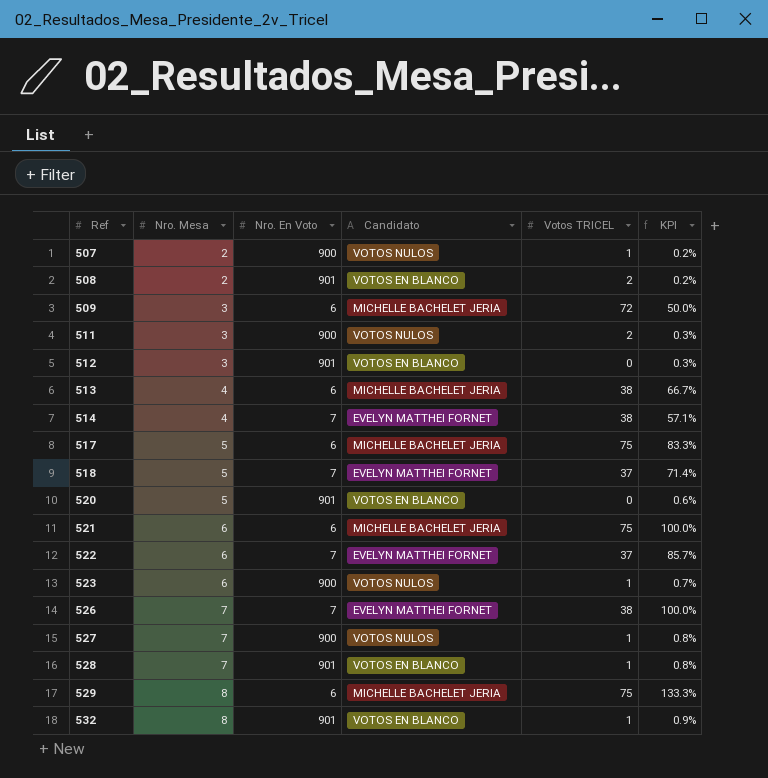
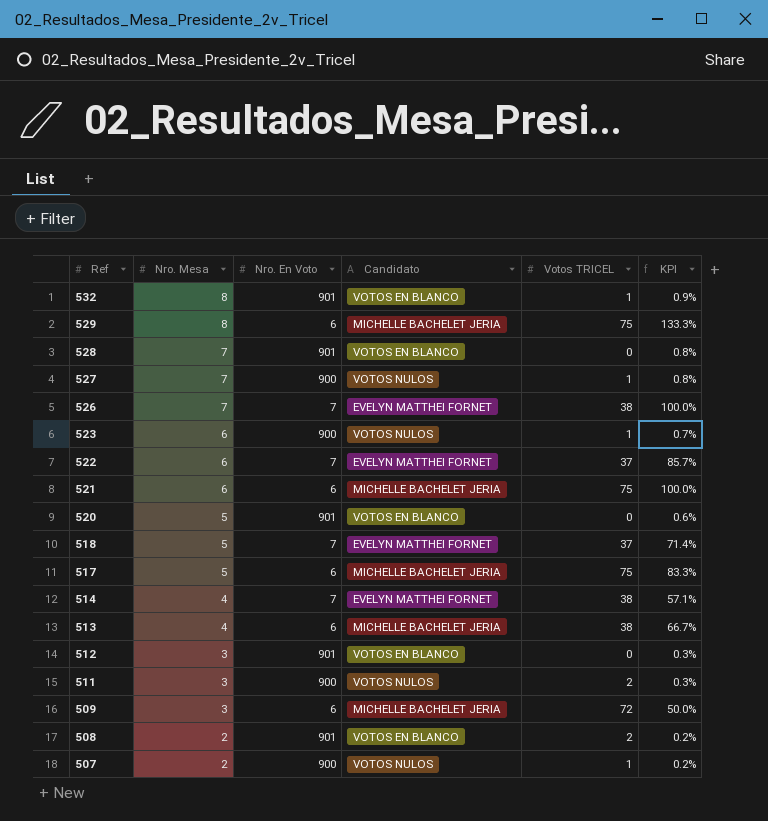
row order: Ref ascending -> Ref descending
528 | Votos TRICEL: 1 -> 0

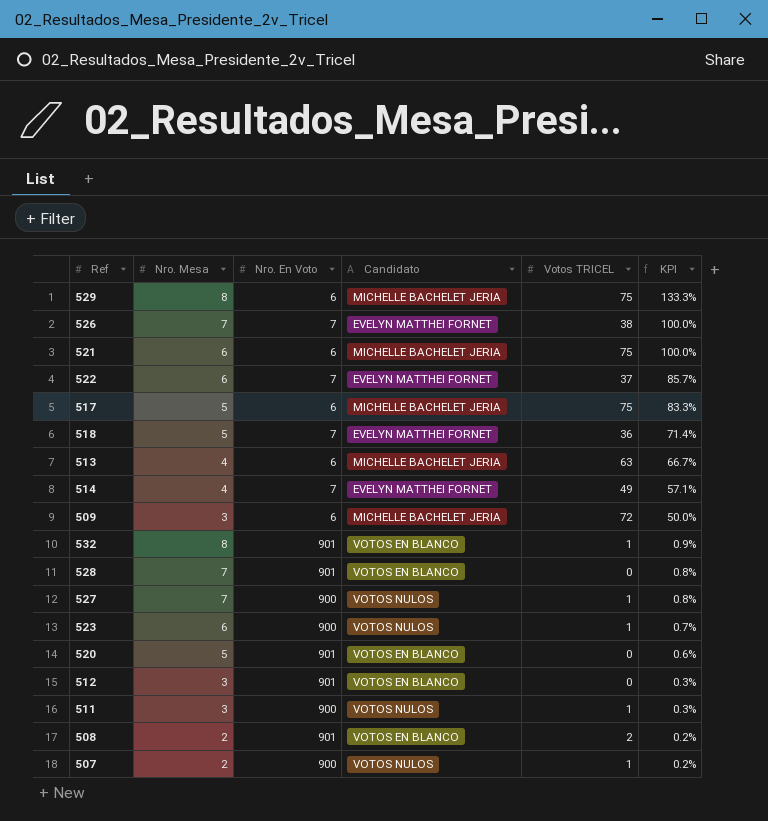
row order: Ref descending -> KPI descending
518 | Votos TRICEL: 37 -> 36
513 | Votos TRICEL: 38 -> 63
514 | Votos TRICEL: 38 -> 49
511 | Votos TRICEL: 2 -> 1

